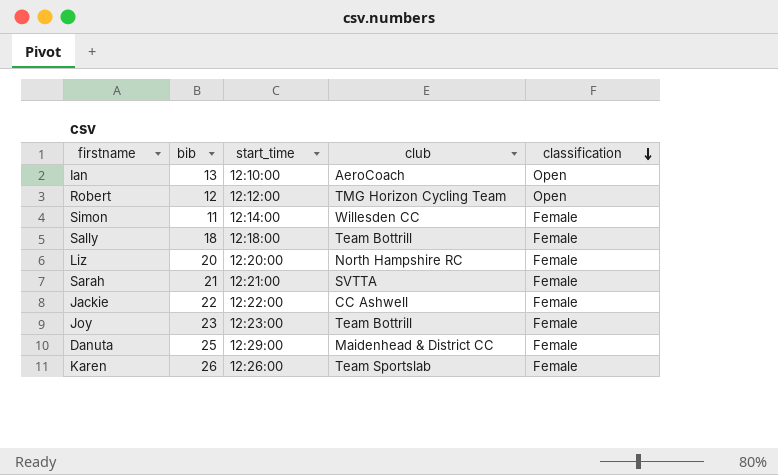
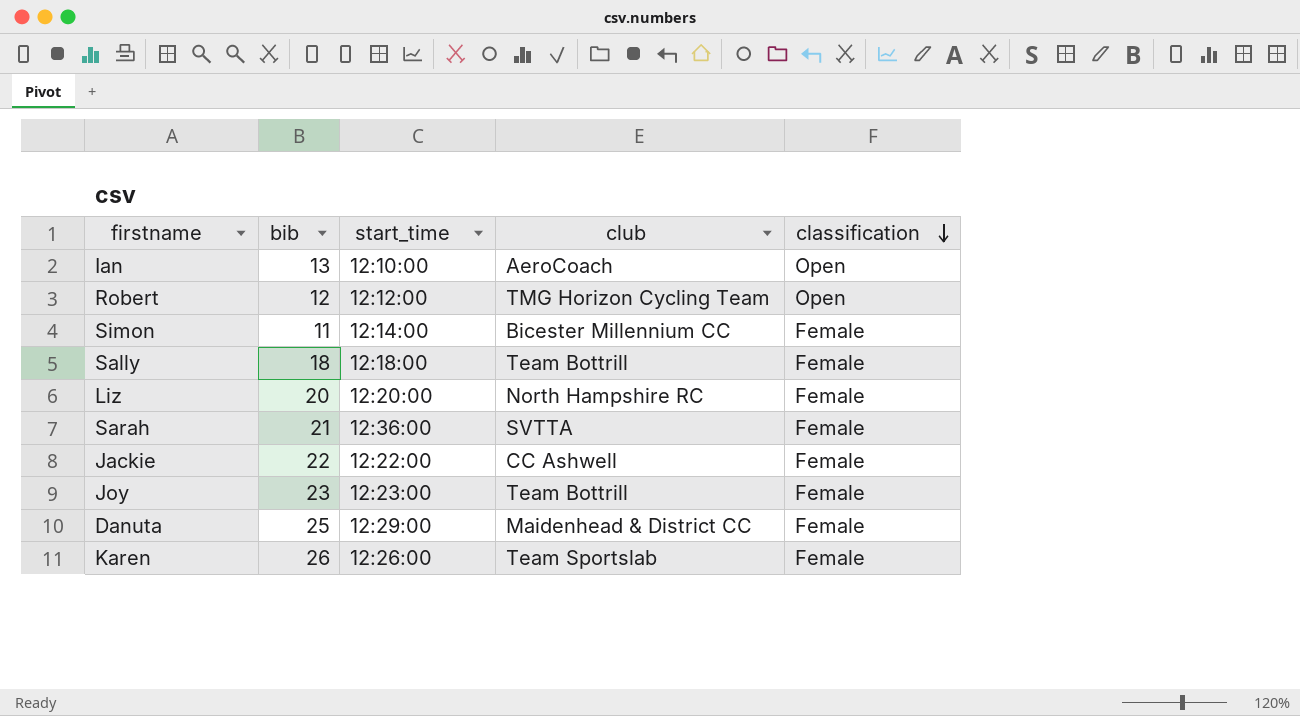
Simon | club: Willesden CC -> Bicester Millennium CC
Sarah | start_time: 12:21:00 -> 12:36:00

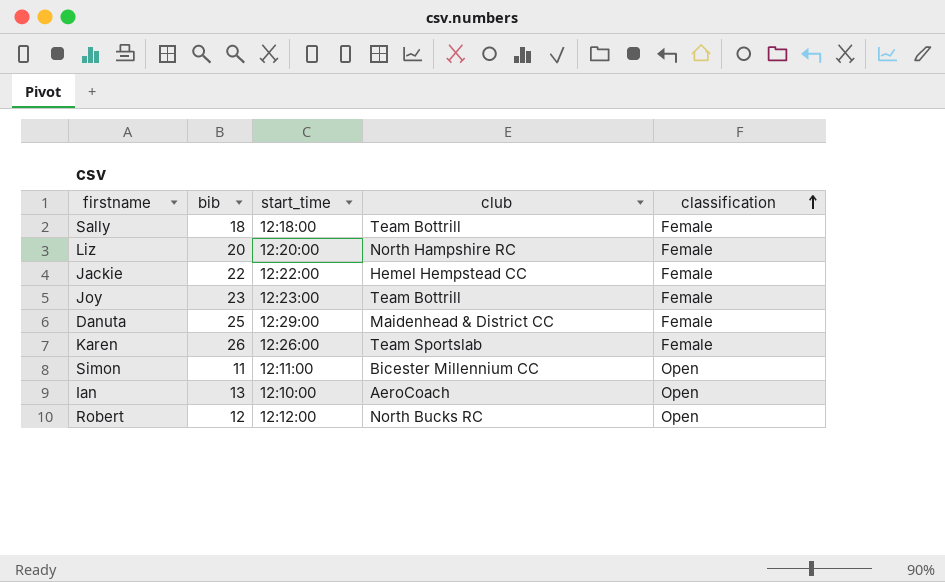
row order: classification descending -> classification ascending
row Sarah: 21 | 12:36:00 | SVTTA | Female -> none
Jackie | club: CC Ashwell -> Hemel Hempstead CC
Simon | start_time: 12:14:00 -> 12:11:00
Simon | classification: Female -> Open
Robert | club: TMG Horizon Cycling Team -> North Bucks RC

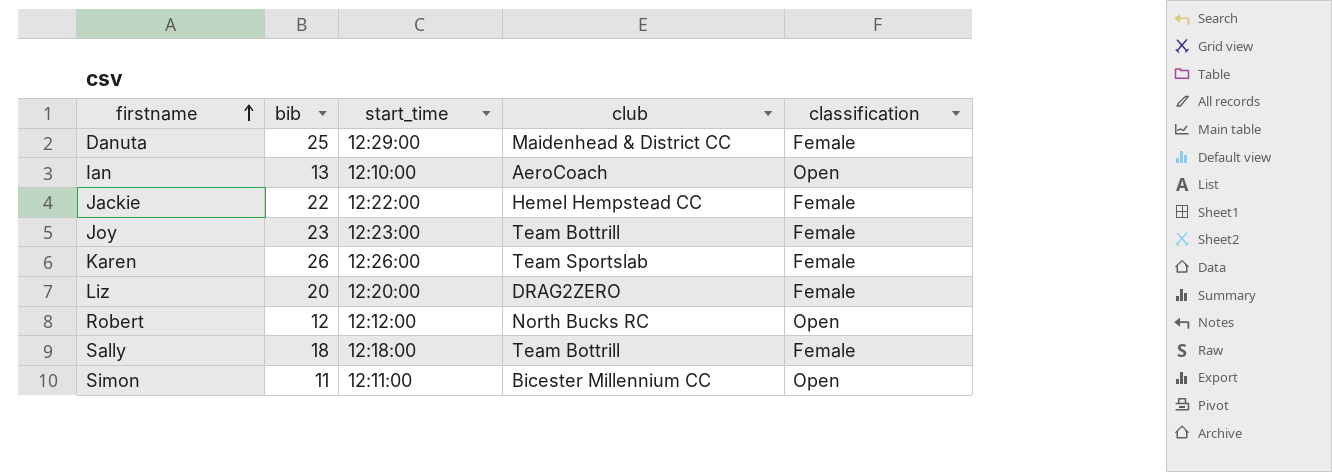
row order: classification ascending -> firstname ascending
Liz | club: North Hampshire RC -> DRAG2ZERO

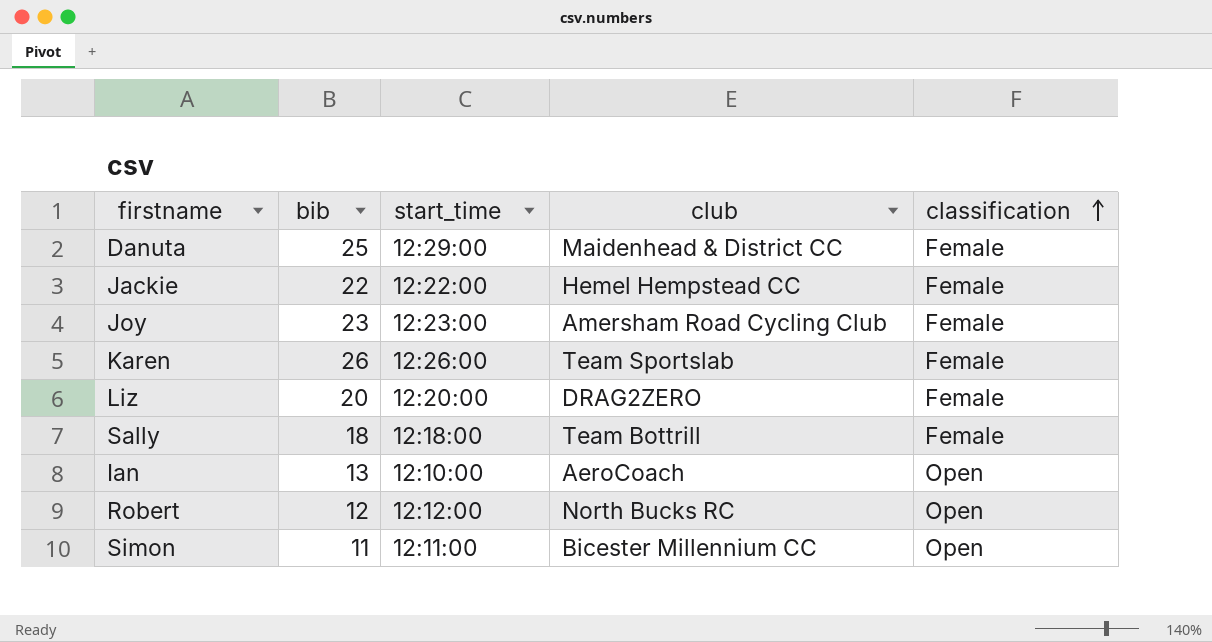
row order: firstname ascending -> classification ascending
Joy | club: Team Bottrill -> Amersham Road Cycling Club

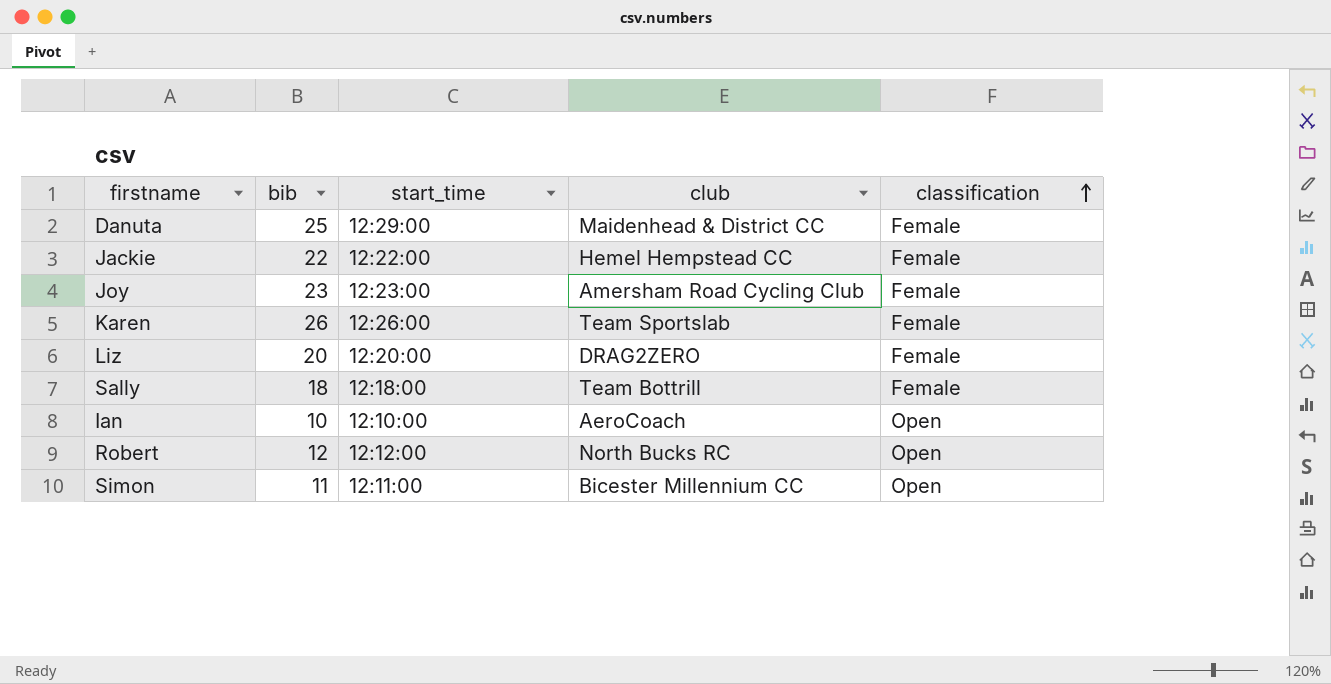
Ian | bib: 13 -> 10

